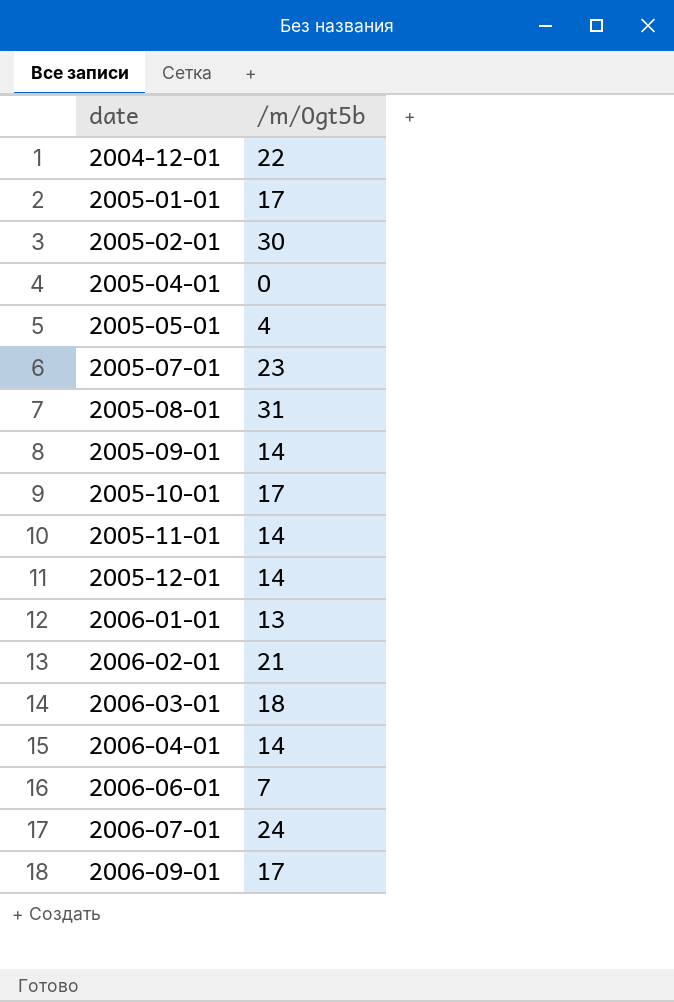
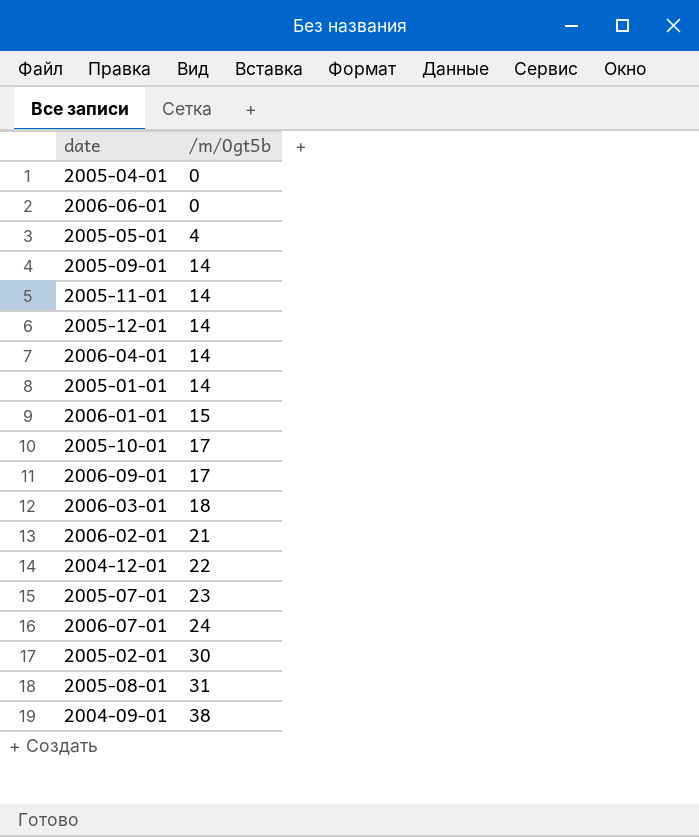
row order: date ascending -> /m/0gt5b ascending
2006-06-01 | /m/0gt5b: 7 -> 0
2005-01-01 | /m/0gt5b: 17 -> 14
2006-01-01 | /m/0gt5b: 13 -> 15
row 2004-09-01: none -> 38

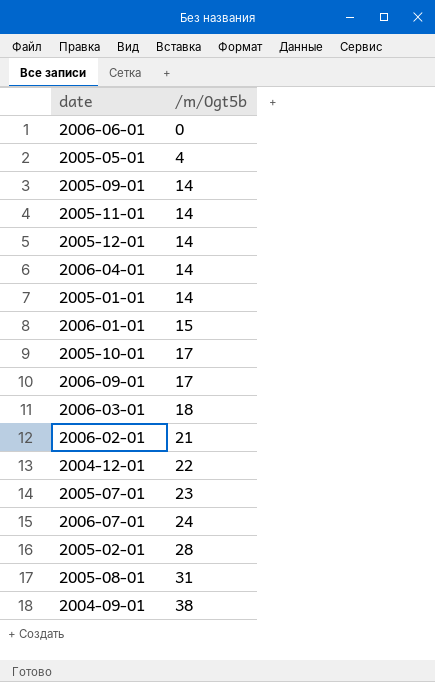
row 2005-04-01: 0 -> none
2005-02-01 | /m/0gt5b: 30 -> 28

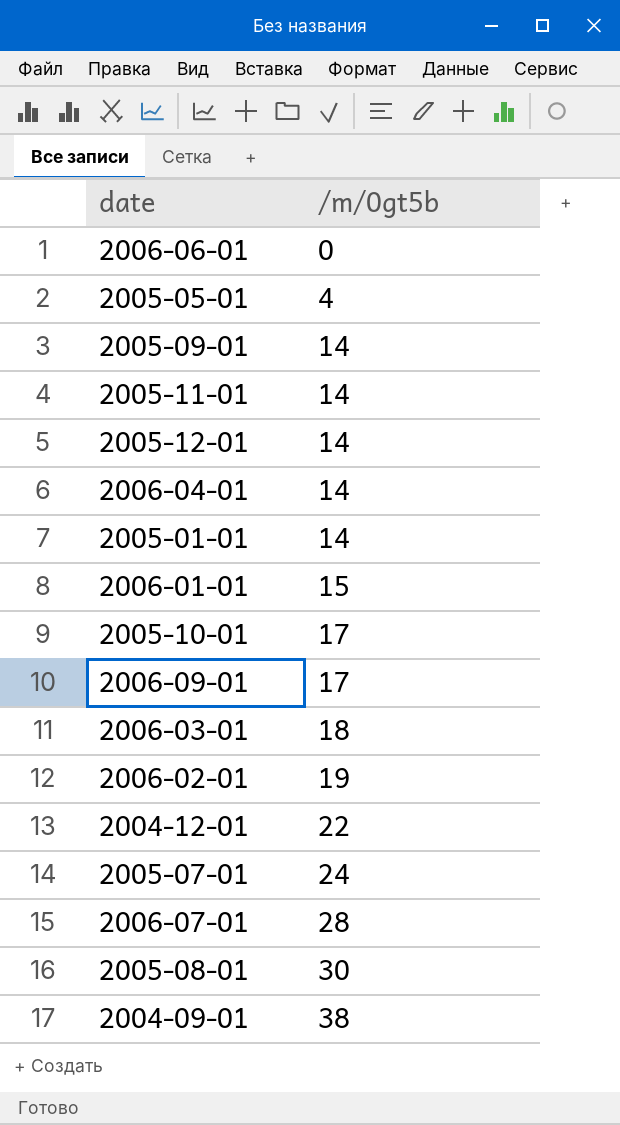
row 2005-02-01: 28 -> none
2006-02-01 | /m/0gt5b: 21 -> 19
2005-07-01 | /m/0gt5b: 23 -> 24
2006-07-01 | /m/0gt5b: 24 -> 28
2005-08-01 | /m/0gt5b: 31 -> 30

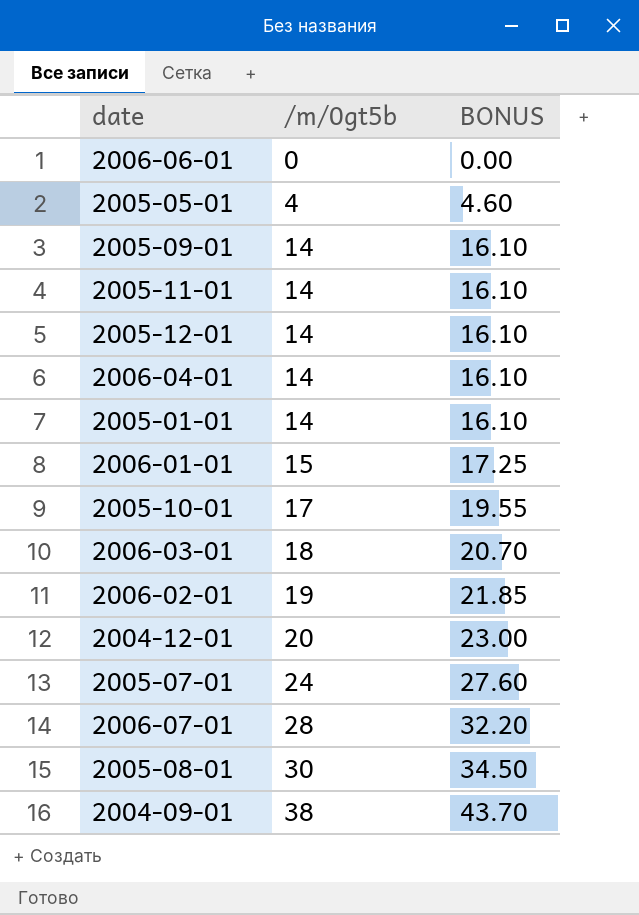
column BONUS | formula: none -> [/m/0gt5b] * 1.15
row 2006-09-01: 17 -> none
2004-12-01 | /m/0gt5b: 22 -> 20

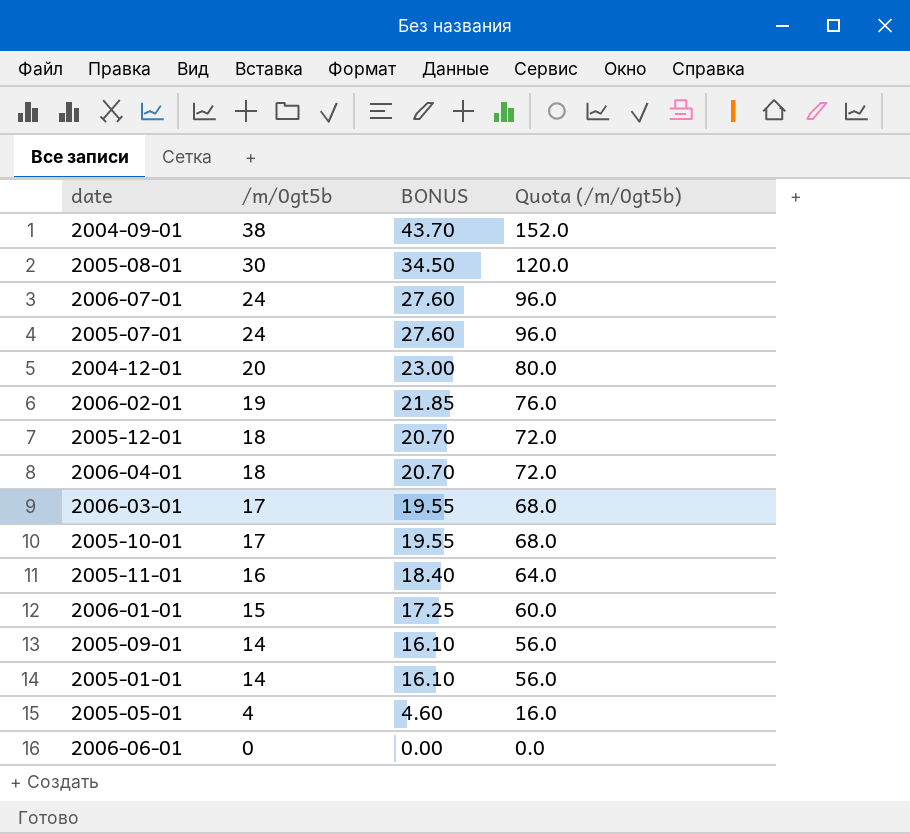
row order: /m/0gt5b ascending -> /m/0gt5b descending
column Quota (/m/0gt5b) | formula: none -> [/m/0gt5b] * 4
2006-07-01 | /m/0gt5b: 28 -> 24
2006-07-01 | BONUS: 32.20 -> 27.60
2005-12-01 | /m/0gt5b: 14 -> 18
2005-12-01 | BONUS: 16.10 -> 20.70
2006-04-01 | /m/0gt5b: 14 -> 18
2006-04-01 | BONUS: 16.10 -> 20.70
2006-03-01 | /m/0gt5b: 18 -> 17
2006-03-01 | BONUS: 20.70 -> 19.55
2005-11-01 | /m/0gt5b: 14 -> 16
2005-11-01 | BONUS: 16.10 -> 18.40

